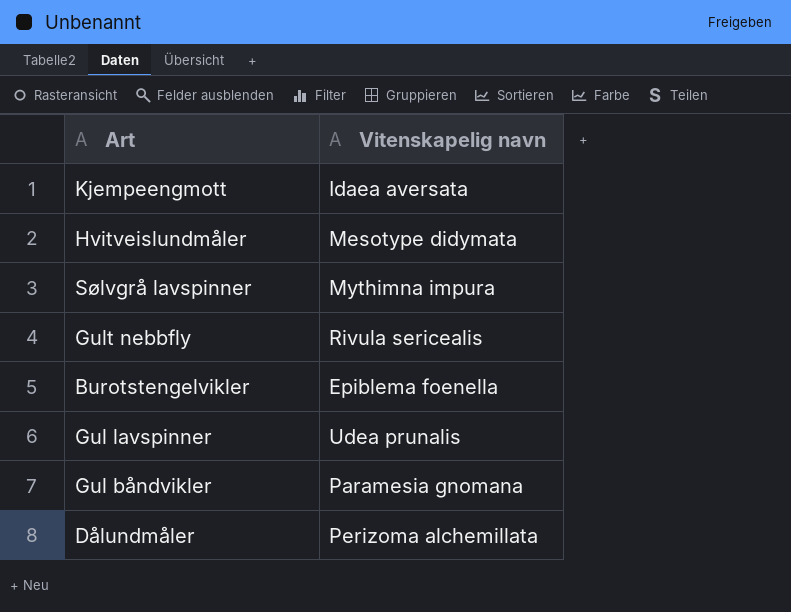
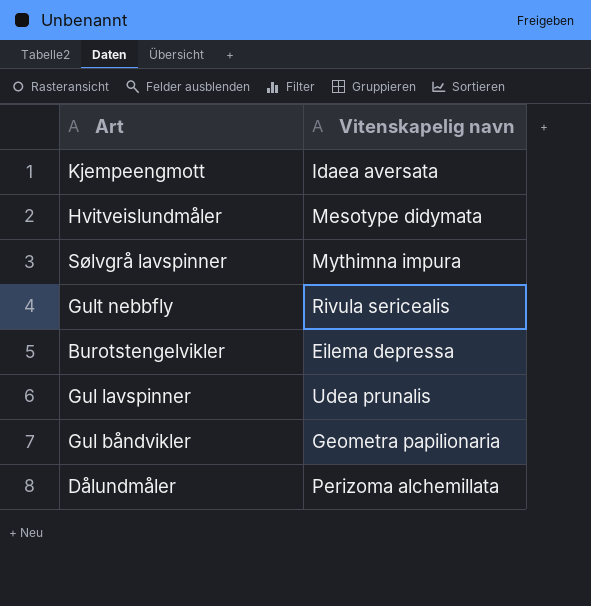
Burotstengelvikler | Vitenskapelig navn: Epiblema foenella -> Eilema depressa
Gul båndvikler | Vitenskapelig navn: Paramesia gnomana -> Geometra papilionaria

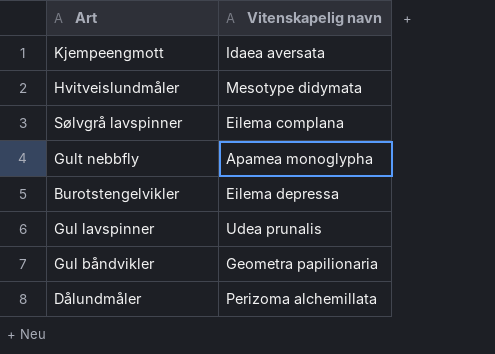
Sølvgrå lavspinner | Vitenskapelig navn: Mythimna impura -> Eilema complana
Gult nebbfly | Vitenskapelig navn: Rivula sericealis -> Apamea monoglypha

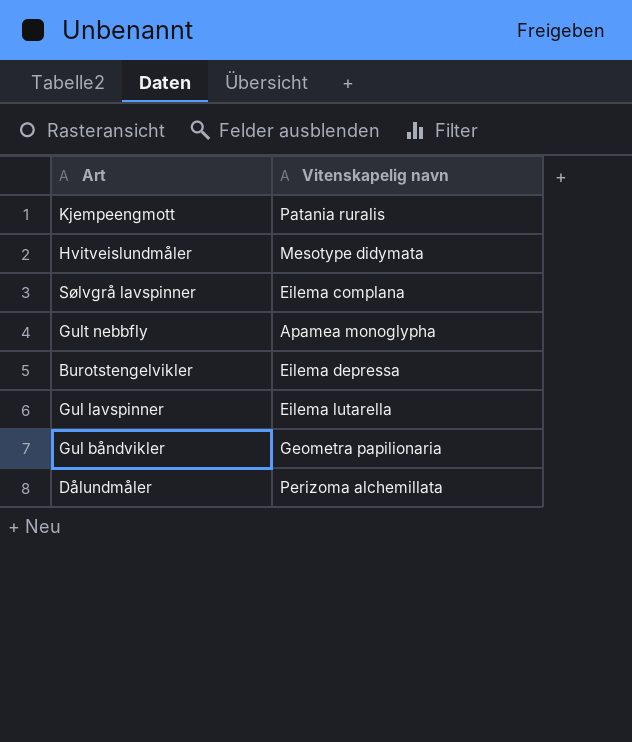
Kjempeengmott | Vitenskapelig navn: Idaea aversata -> Patania ruralis
Gul lavspinner | Vitenskapelig navn: Udea prunalis -> Eilema lutarella

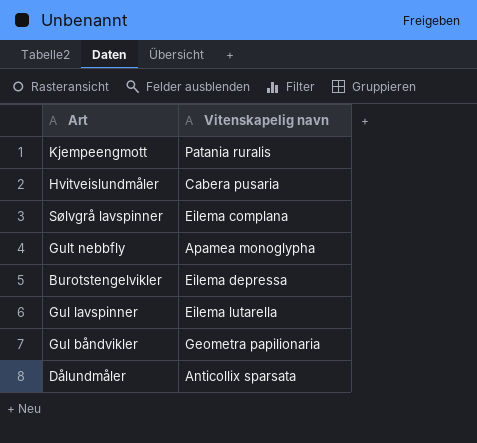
Hvitveislundmåler | Vitenskapelig navn: Mesotype didymata -> Cabera pusaria
Dålundmåler | Vitenskapelig navn: Perizoma alchemillata -> Anticollix sparsata

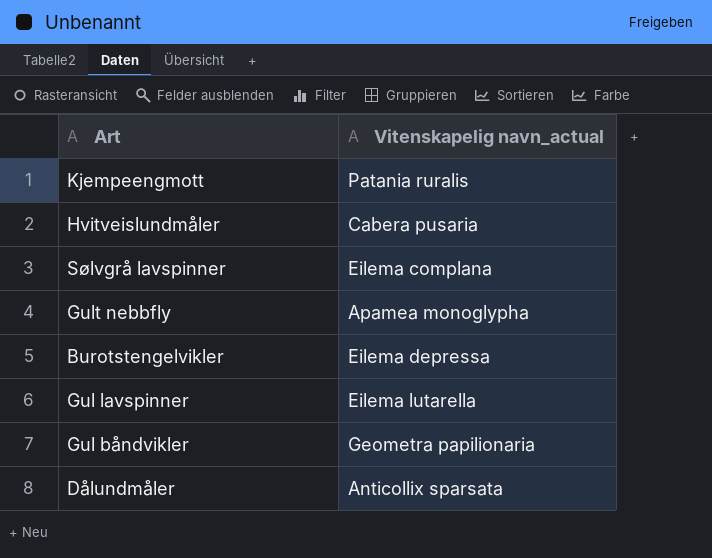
column name: Vitenskapelig navn -> Vitenskapelig navn_actual

